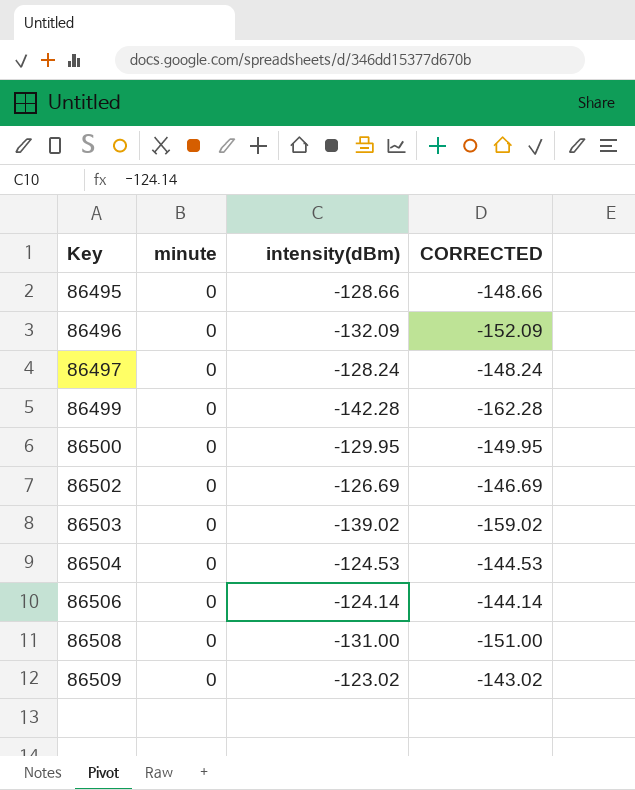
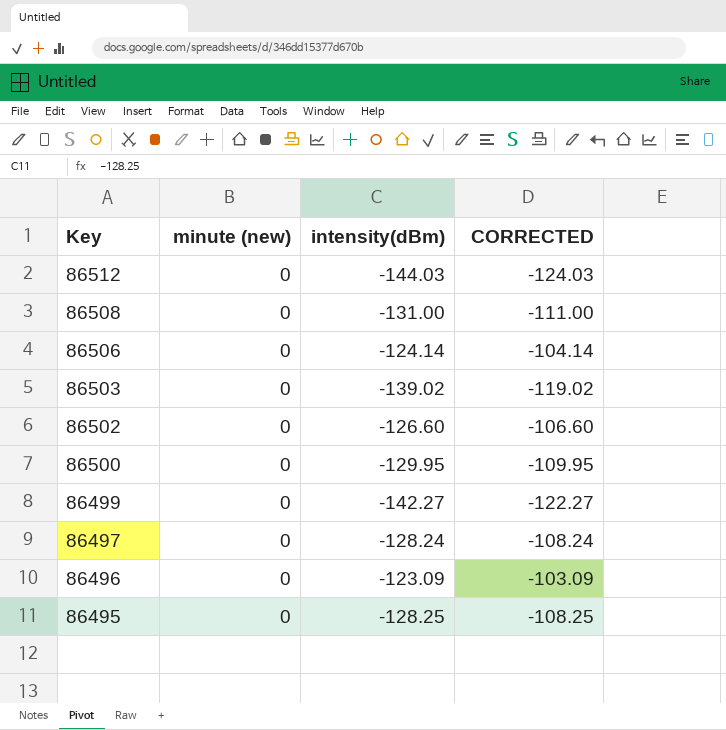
row order: Key ascending -> Key descending
column name: minute -> minute (new)
column CORRECTED | formula: [intensity(dBm)] - 20 -> [intensity(dBm)] + 20
row 86504: 0 | -124.53 | -144.53 -> none
row 86509: 0 | -123.02 | -143.02 -> none
row 86512: none -> 0 | -144.03 | -124.03
86502 | intensity(dBm): -126.69 -> -126.60
86499 | intensity(dBm): -142.28 -> -142.27
86496 | intensity(dBm): -132.09 -> -123.09
86495 | intensity(dBm): -128.66 -> -128.25

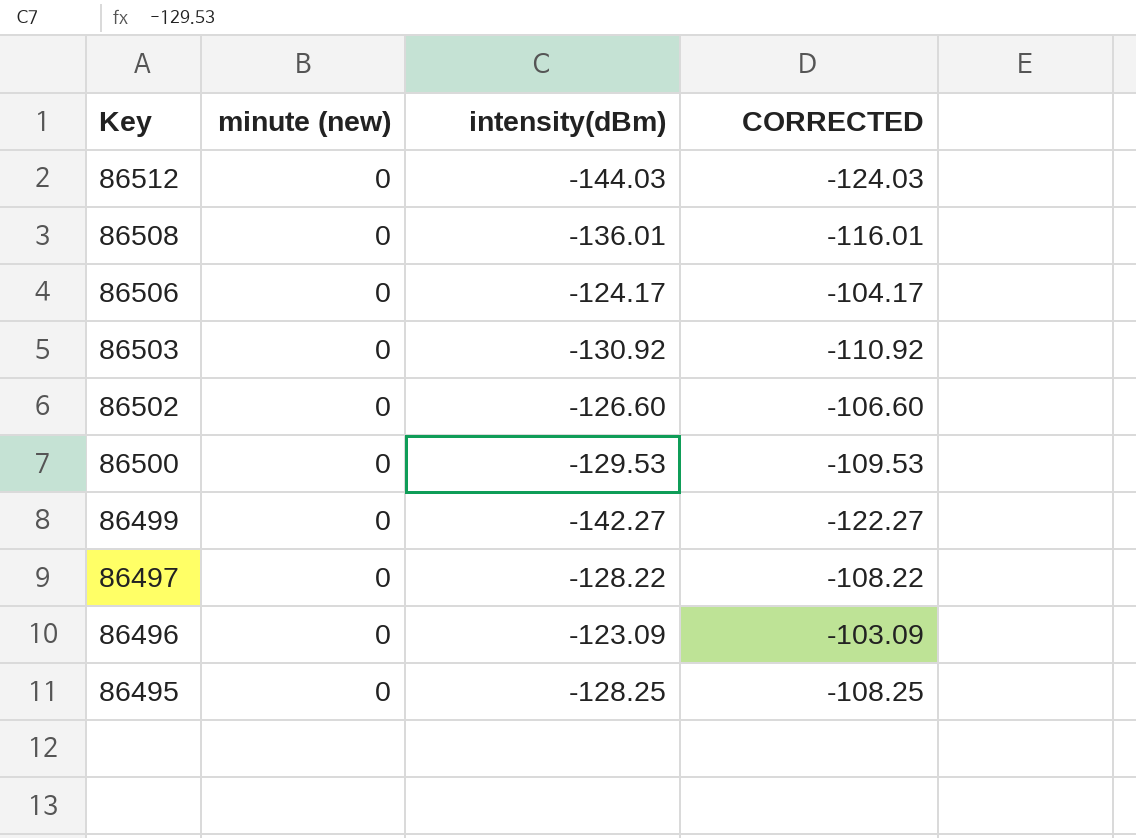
86508 | intensity(dBm): -131.00 -> -136.01
86508 | CORRECTED: -111.00 -> -116.01
86506 | intensity(dBm): -124.14 -> -124.17
86506 | CORRECTED: -104.14 -> -104.17
86503 | intensity(dBm): -139.02 -> -130.92
86503 | CORRECTED: -119.02 -> -110.92
86500 | intensity(dBm): -129.95 -> -129.53
86500 | CORRECTED: -109.95 -> -109.53
86497 | intensity(dBm): -128.24 -> -128.22
86497 | CORRECTED: -108.24 -> -108.22

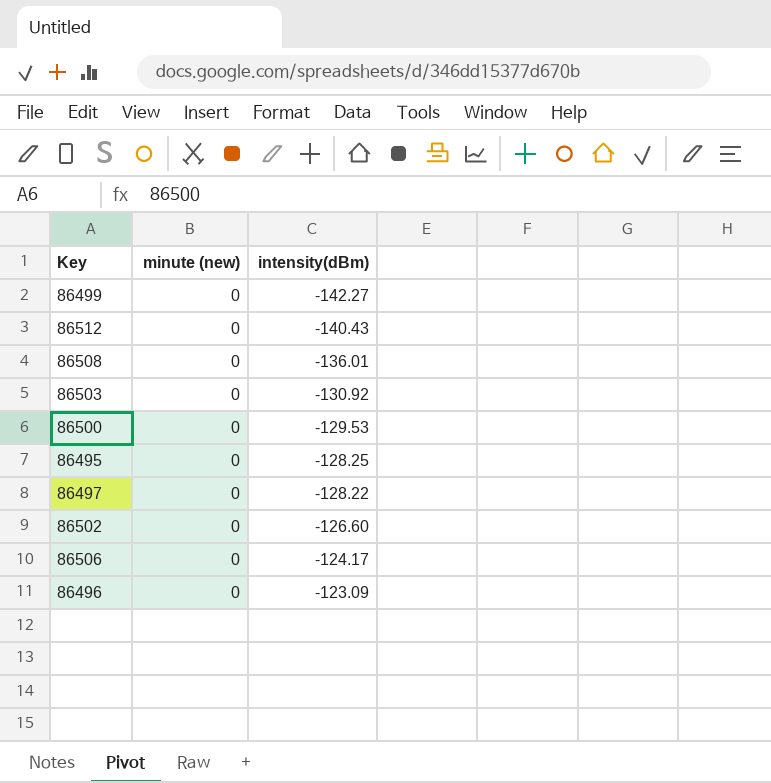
row order: Key descending -> intensity(dBm) ascending
column CORRECTED | formula: [intensity(dBm)] + 20 -> none
86512 | intensity(dBm): -144.03 -> -140.43

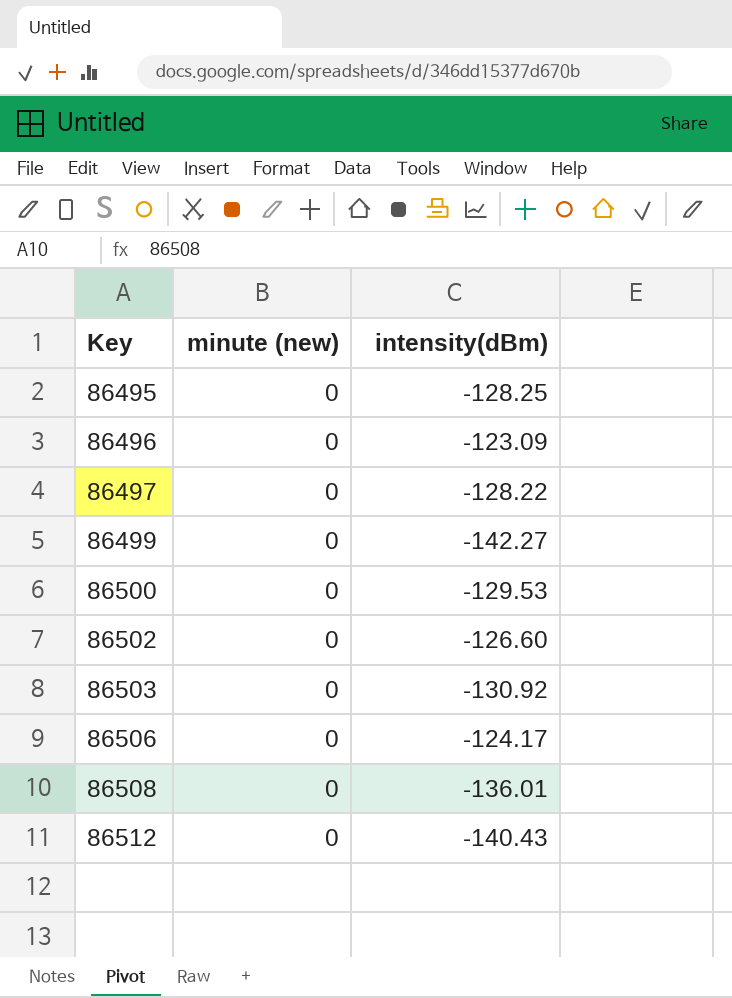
row order: intensity(dBm) ascending -> Key ascending

